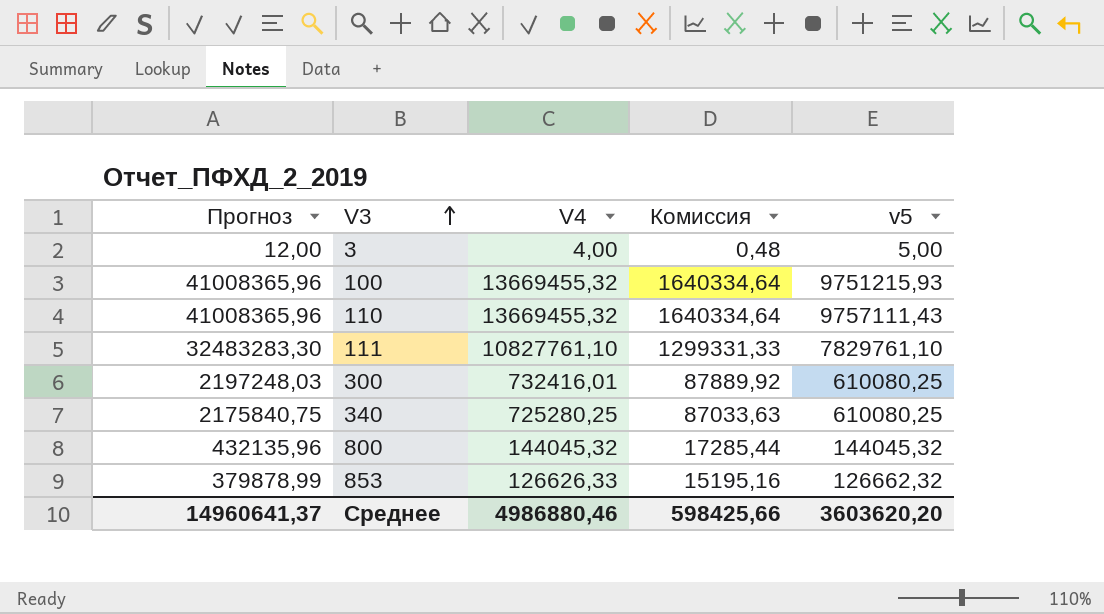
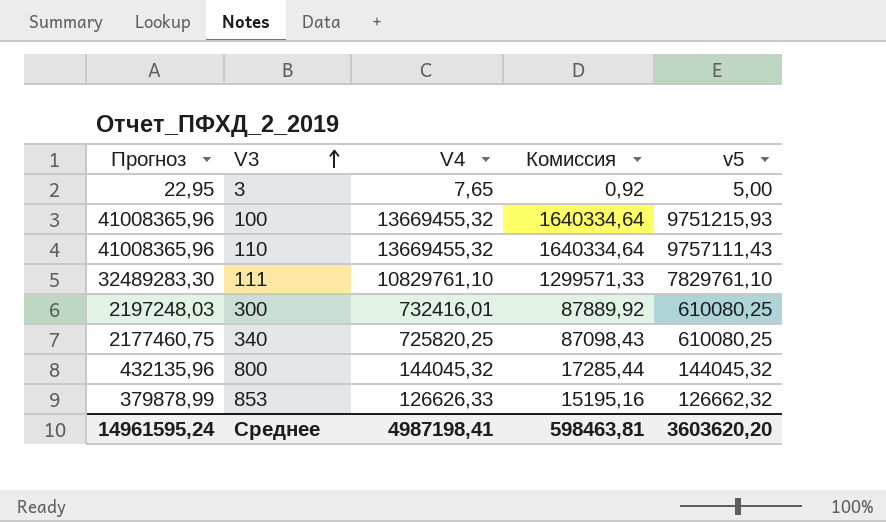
3 | Прогноз: 12,00 -> 22,95
3 | V4: 4,00 -> 7,65
3 | Комиссия: 0,48 -> 0,92
111 | Прогноз: 32483283,30 -> 32489283,30
111 | V4: 10827761,10 -> 10829761,10
111 | Комиссия: 1299331,33 -> 1299571,33
340 | Прогноз: 2175840,75 -> 2177460,75
340 | V4: 725280,25 -> 725820,25
340 | Комиссия: 87033,63 -> 87098,43
Среднее | Прогноз: 14960641,37 -> 14961595,24
Среднее | V4: 4986880,46 -> 4987198,41
Среднее | Комиссия: 598425,66 -> 598463,81

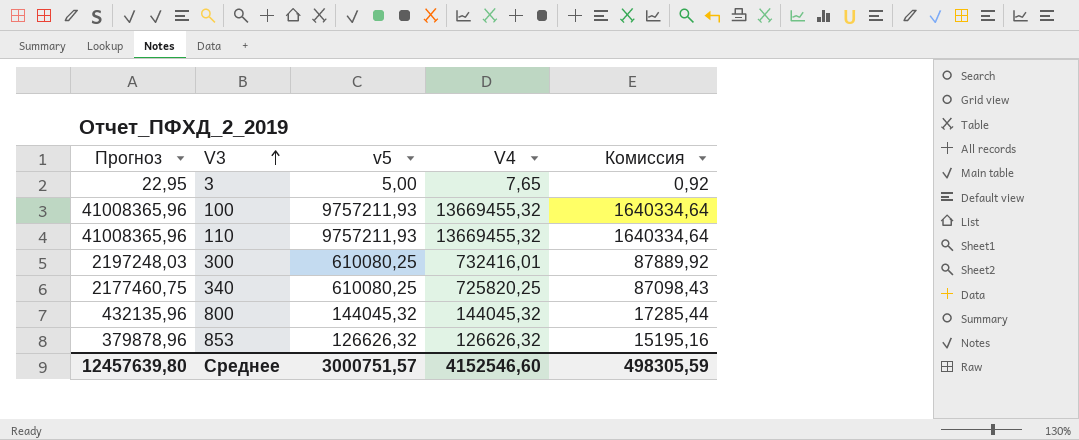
column v5 | position: 5 -> 3
row 111: 32489283,30 | 10829761,10 | 1299571,33 | 7829761,10 -> none
100 | v5: 9751215,93 -> 9757211,93
110 | v5: 9757111,43 -> 9757211,93
853 | Прогноз: 379878,99 -> 379878,96
853 | v5: 126662,32 -> 126626,32
853 | V4: 126626,33 -> 126626,32
Среднее | Прогноз: 14961595,24 -> 12457639,80
Среднее | v5: 3603620,20 -> 3000751,57
Среднее | V4: 4987198,41 -> 4152546,60
Среднее | Комиссия: 598463,81 -> 498305,59

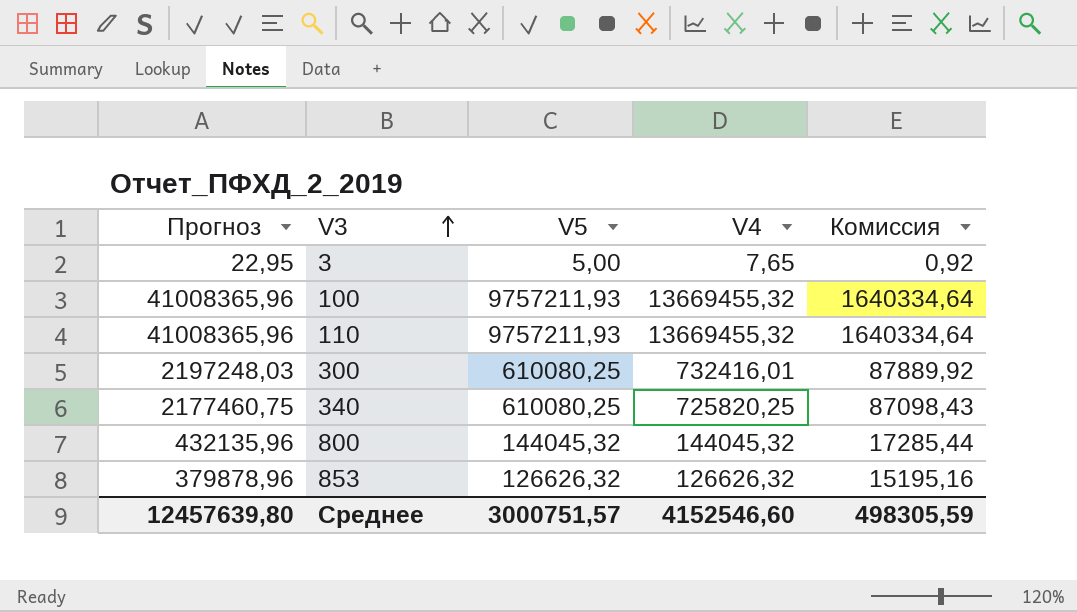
column name: v5 -> V5

